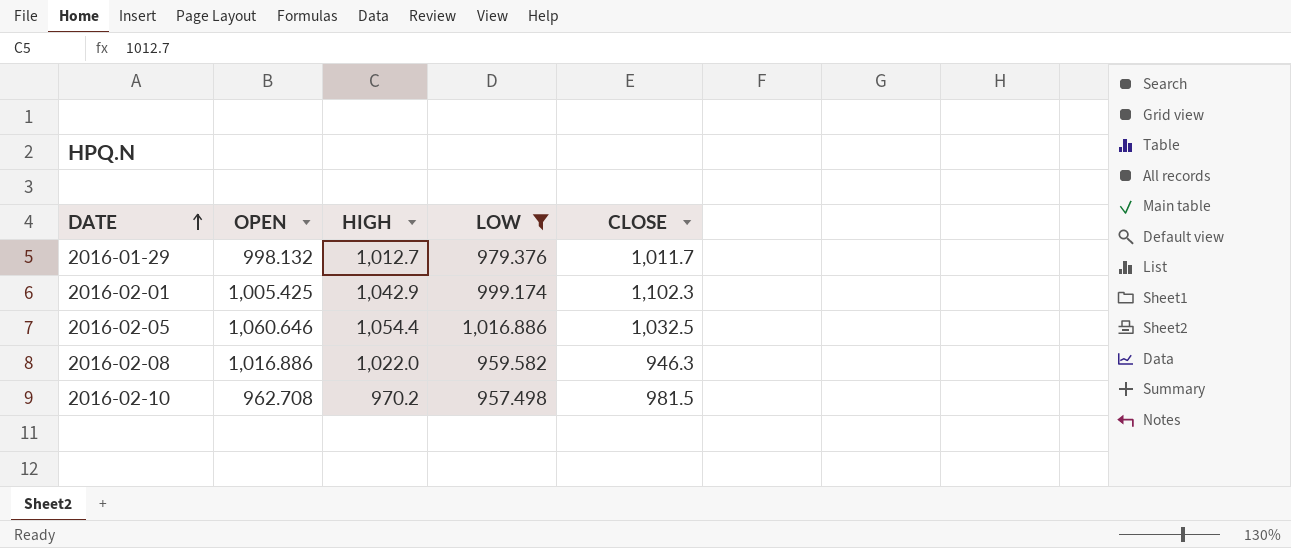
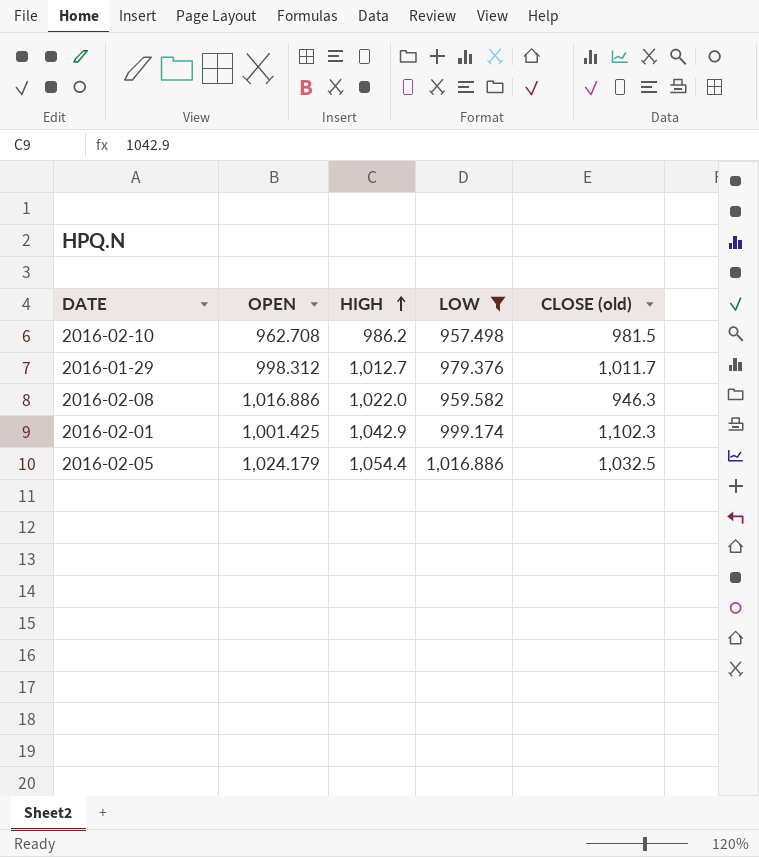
row order: DATE ascending -> HIGH ascending
column name: CLOSE -> CLOSE (old)
2016-02-10 | HIGH: 970.2 -> 986.2
2016-01-29 | OPEN: 998.132 -> 998.312
2016-02-01 | OPEN: 1,005.425 -> 1,001.425
2016-02-05 | OPEN: 1,060.646 -> 1,024.179

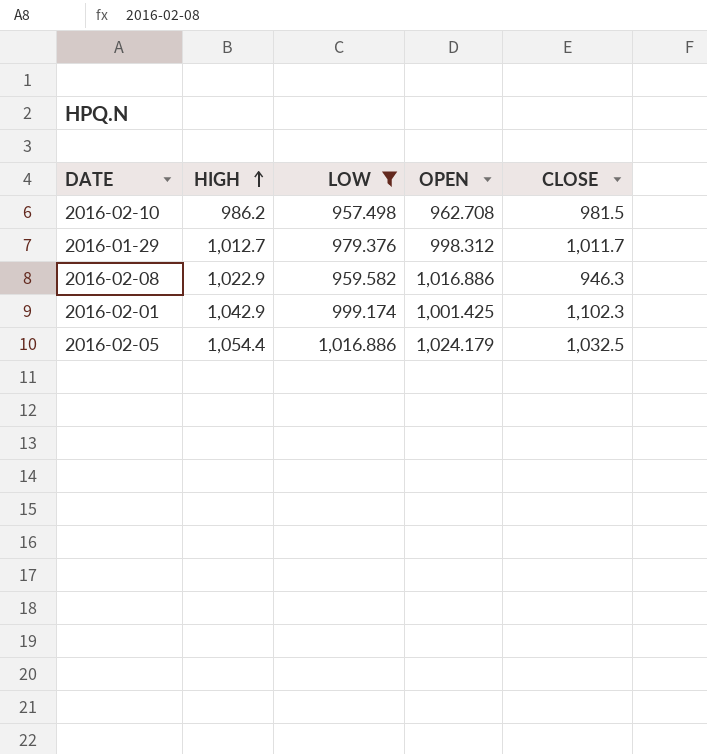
column OPEN | position: 2 -> 4
column name: CLOSE (old) -> CLOSE
2016-02-08 | HIGH: 1,022.0 -> 1,022.9

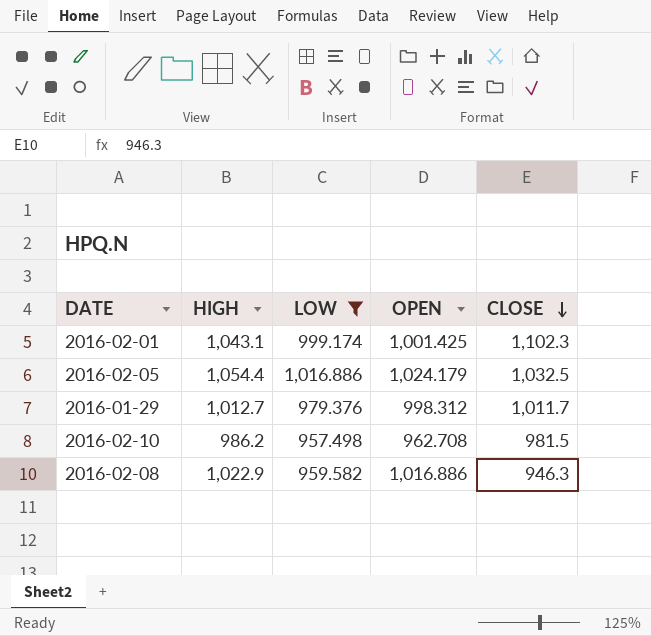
row order: HIGH ascending -> CLOSE descending
2016-02-01 | HIGH: 1,042.9 -> 1,043.1

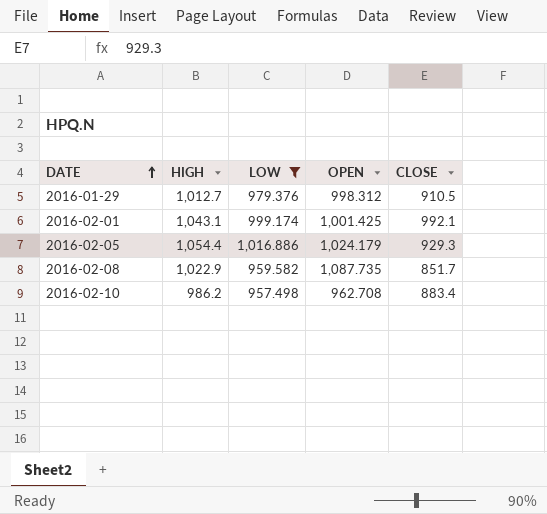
row order: CLOSE descending -> DATE ascending
2016-01-29 | CLOSE: 1,011.7 -> 910.5
2016-02-01 | CLOSE: 1,102.3 -> 992.1
2016-02-05 | CLOSE: 1,032.5 -> 929.3
2016-02-08 | OPEN: 1,016.886 -> 1,087.735
2016-02-08 | CLOSE: 946.3 -> 851.7
2016-02-10 | CLOSE: 981.5 -> 883.4

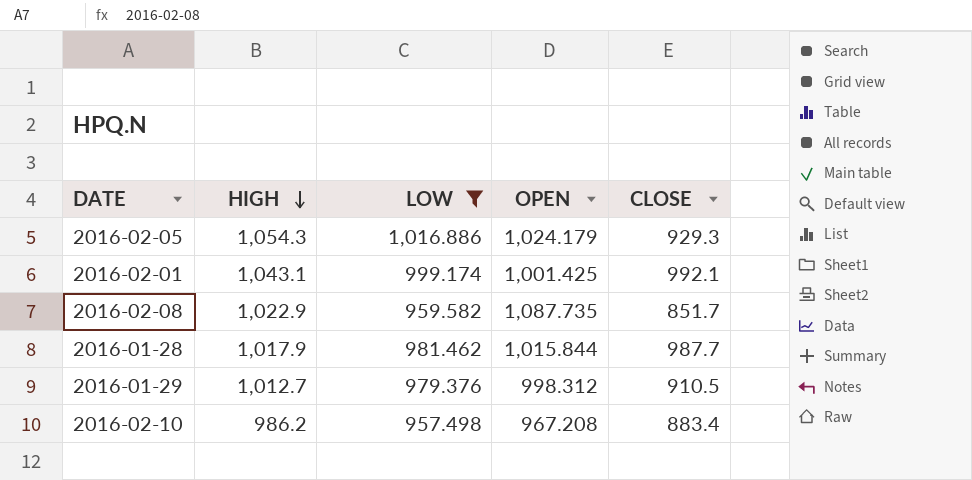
row order: DATE ascending -> HIGH descending
2016-02-05 | HIGH: 1,054.4 -> 1,054.3
row 2016-01-28: none -> 1,017.9 | 981.462 | 1,015.844 | 987.7
2016-02-10 | OPEN: 962.708 -> 967.208

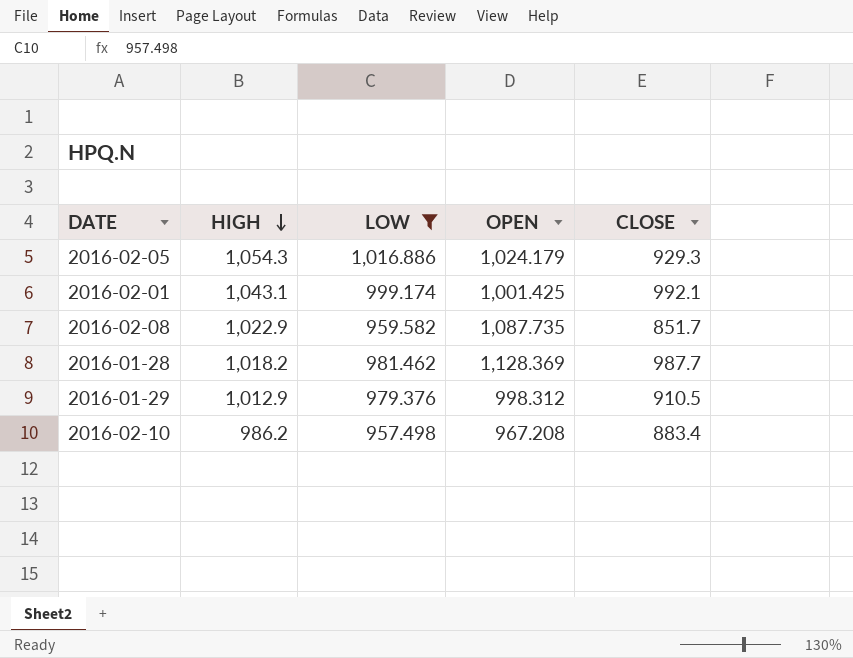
2016-01-28 | HIGH: 1,017.9 -> 1,018.2
2016-01-28 | OPEN: 1,015.844 -> 1,128.369
2016-01-29 | HIGH: 1,012.7 -> 1,012.9

